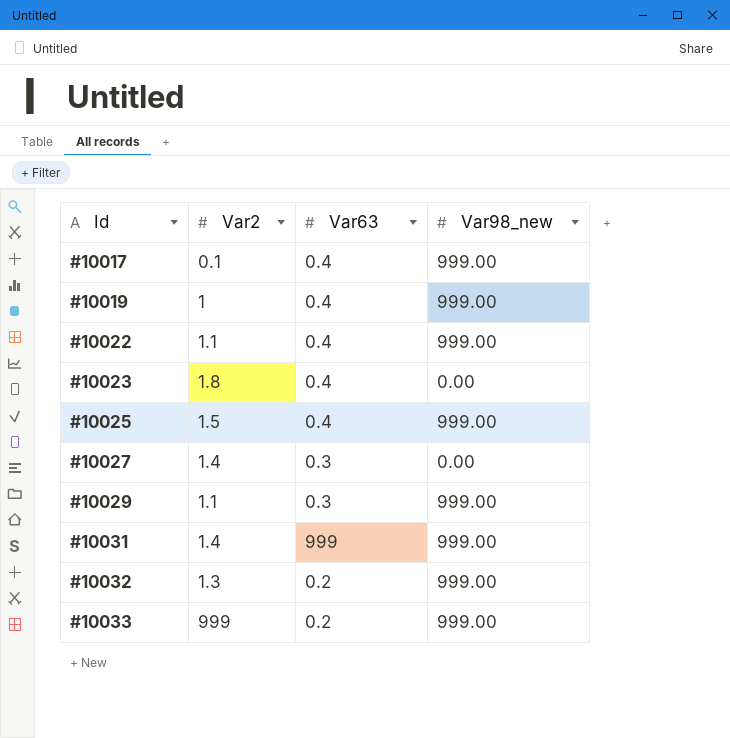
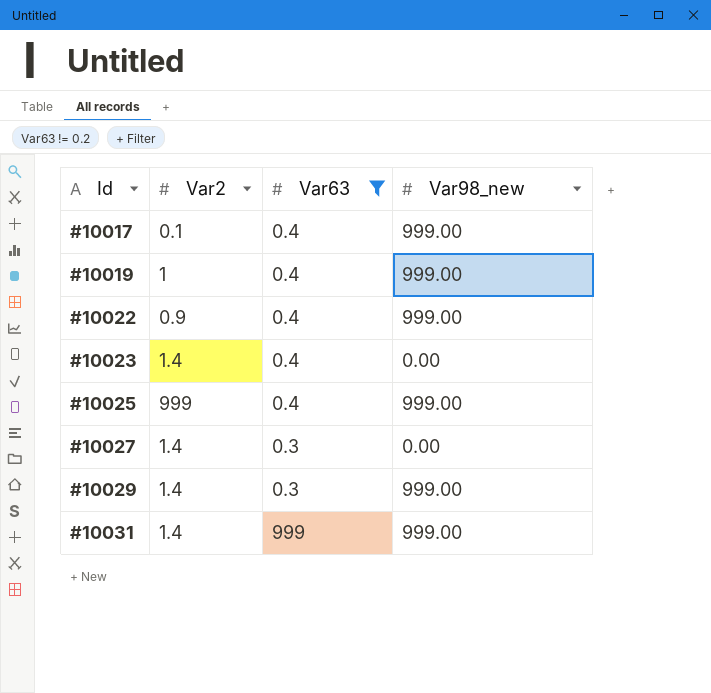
filter: none -> Var63 != 0.2
#10022 | Var2: 1.1 -> 0.9
#10023 | Var2: 1.8 -> 1.4
#10025 | Var2: 1.5 -> 999
#10029 | Var2: 1.1 -> 1.4

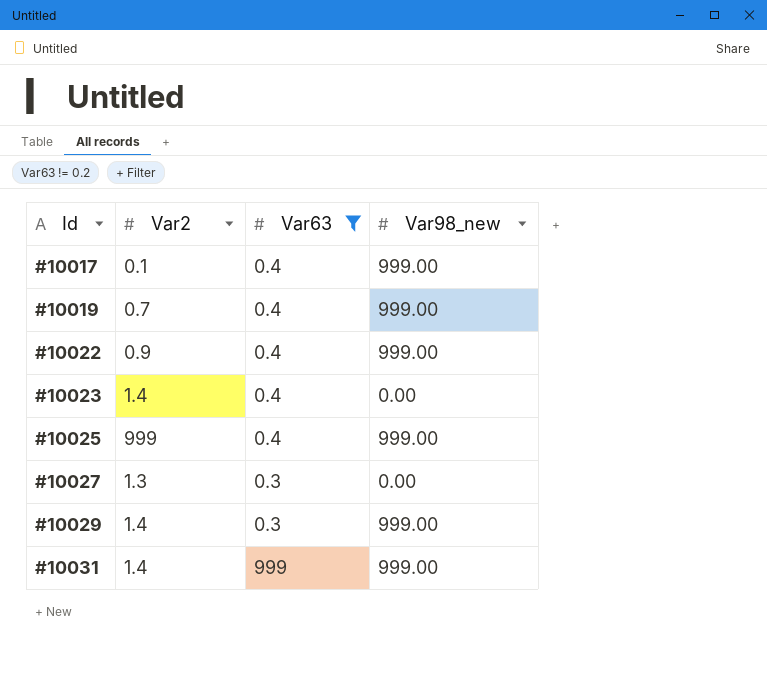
#10019 | Var2: 1 -> 0.7
#10027 | Var2: 1.4 -> 1.3

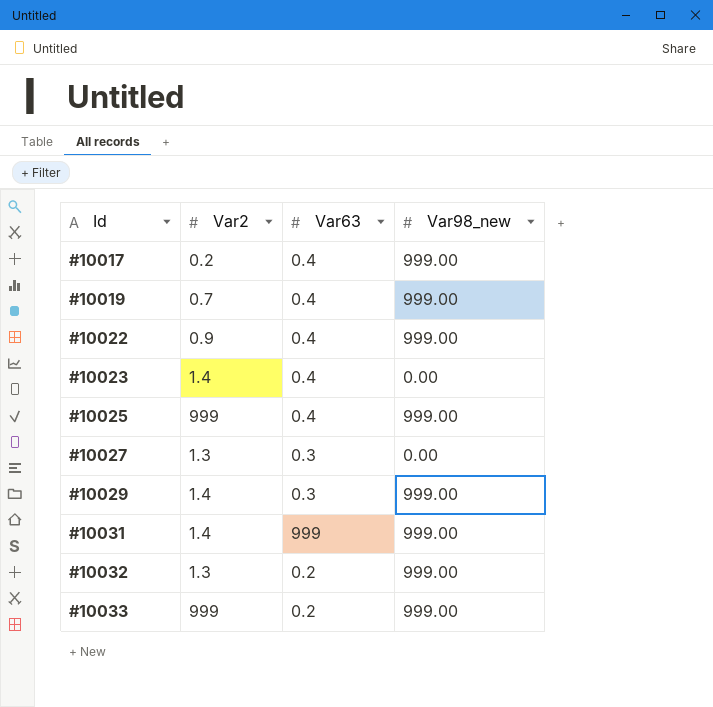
filter: Var63 != 0.2 -> none
#10017 | Var2: 0.1 -> 0.2

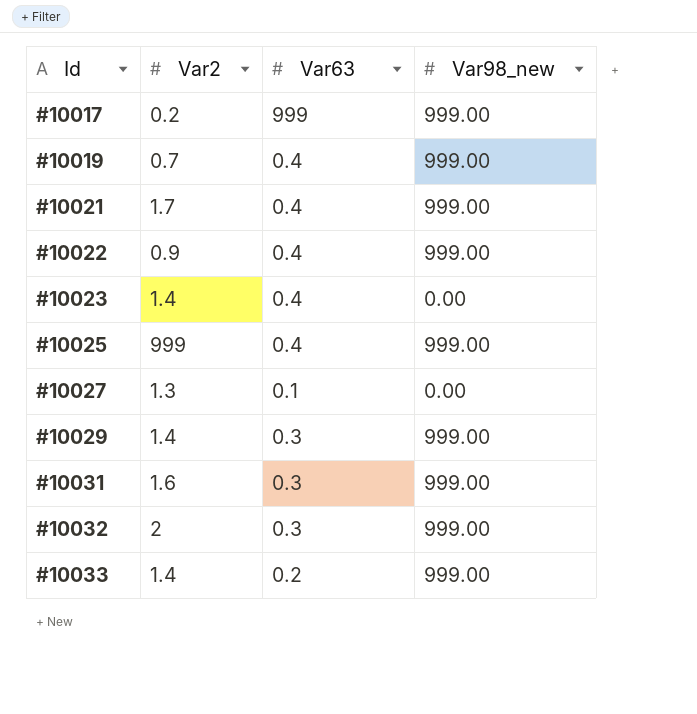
#10017 | Var63: 0.4 -> 999
row #10021: none -> 1.7 | 0.4 | 999.00
#10027 | Var63: 0.3 -> 0.1
#10031 | Var2: 1.4 -> 1.6
#10031 | Var63: 999 -> 0.3
#10032 | Var2: 1.3 -> 2
#10032 | Var63: 0.2 -> 0.3
#10033 | Var2: 999 -> 1.4

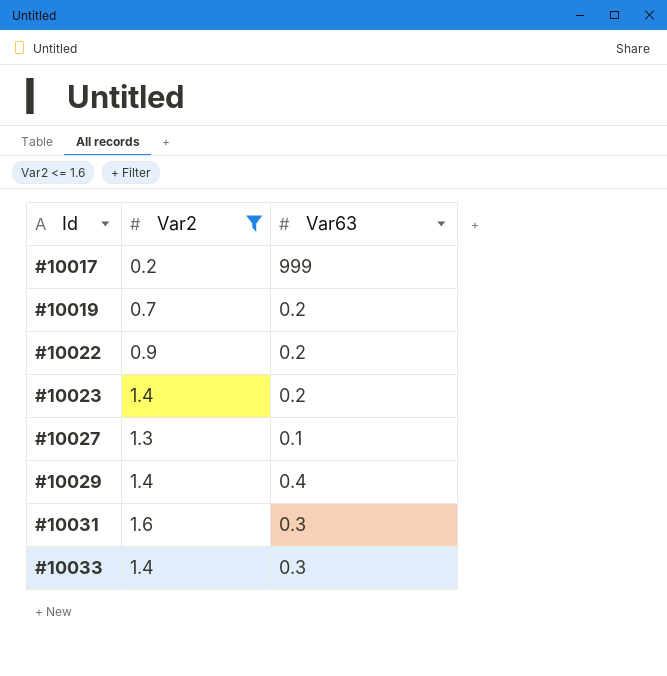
filter: none -> Var2 <= 1.6
column Var98_new | position: 4 -> none
#10019 | Var63: 0.4 -> 0.2
#10022 | Var63: 0.4 -> 0.2
#10023 | Var63: 0.4 -> 0.2
#10029 | Var63: 0.3 -> 0.4
#10033 | Var63: 0.2 -> 0.3

